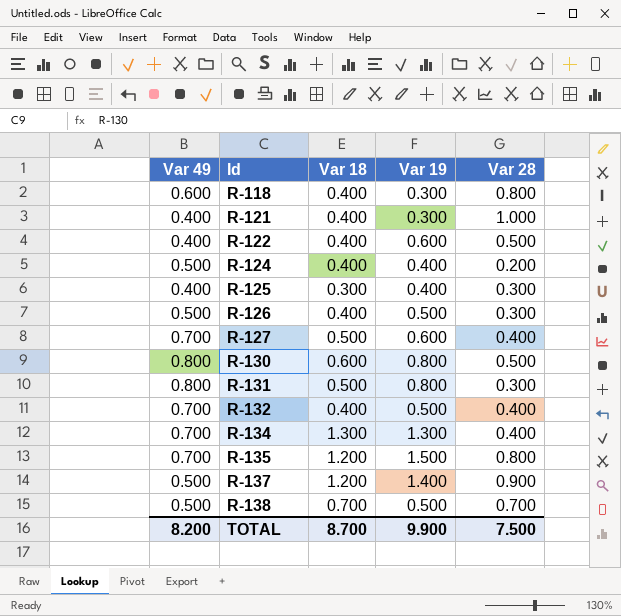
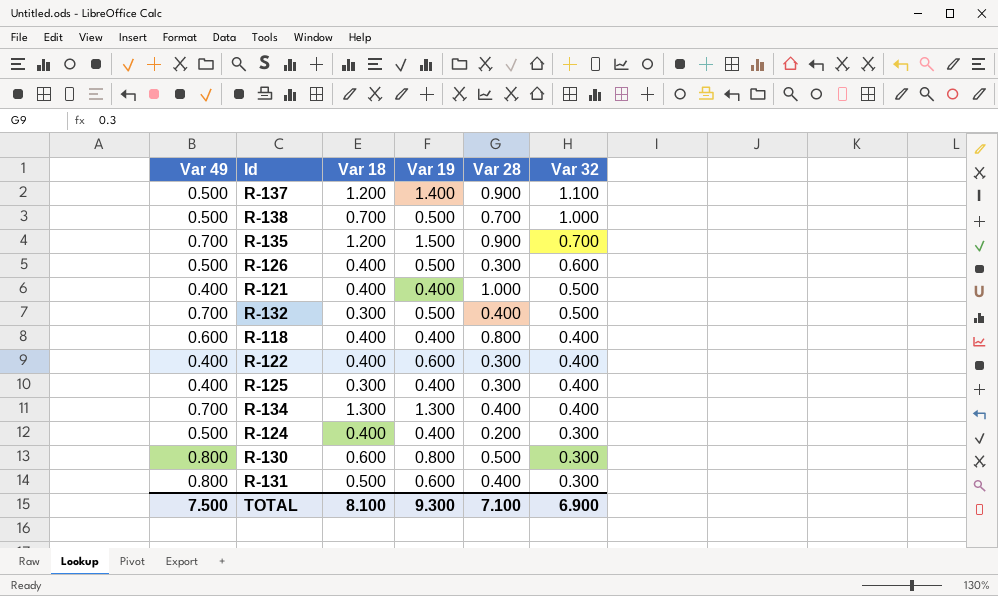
row order: Id ascending -> Var 32 descending
column Var 32 | position: none -> 6
row R-127: 0.700 | 0.500 | 0.600 | 0.400 -> none
R-135 | Var 28: 0.800 -> 0.900
R-121 | Var 19: 0.300 -> 0.400
R-132 | Var 18: 0.400 -> 0.300
R-118 | Var 19: 0.300 -> 0.400
R-122 | Var 28: 0.500 -> 0.300
R-131 | Var 19: 0.800 -> 0.600
R-131 | Var 28: 0.300 -> 0.400
TOTAL | Var 49: 8.200 -> 7.500
TOTAL | Var 18: 8.700 -> 8.100
TOTAL | Var 19: 9.900 -> 9.300
TOTAL | Var 28: 7.500 -> 7.100

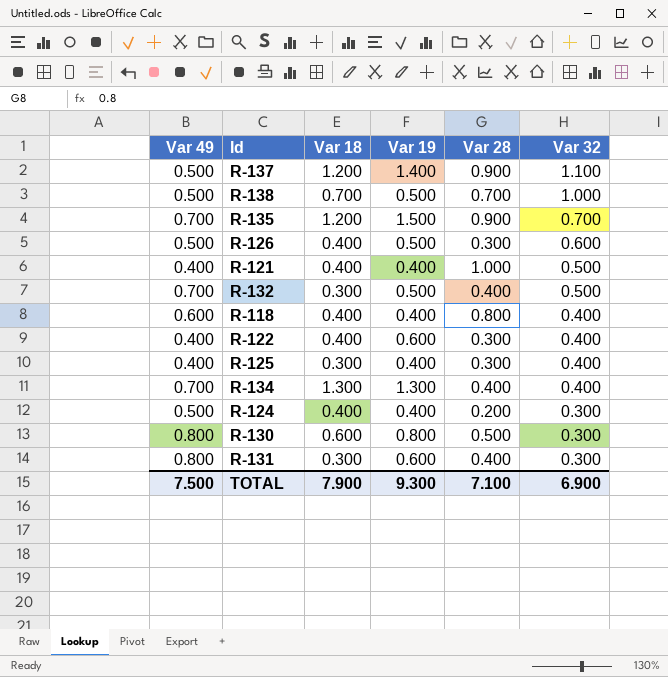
R-131 | Var 18: 0.500 -> 0.300
TOTAL | Var 18: 8.100 -> 7.900

